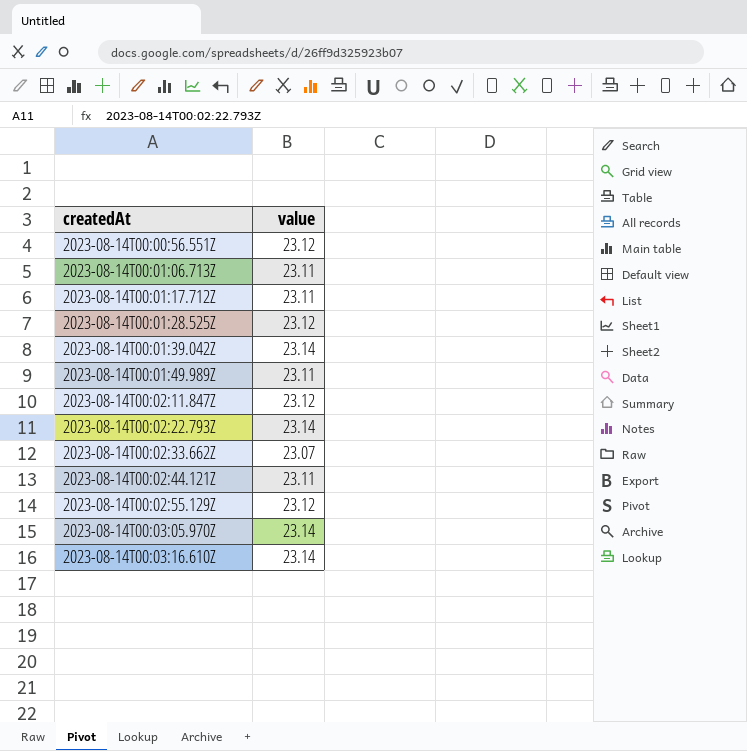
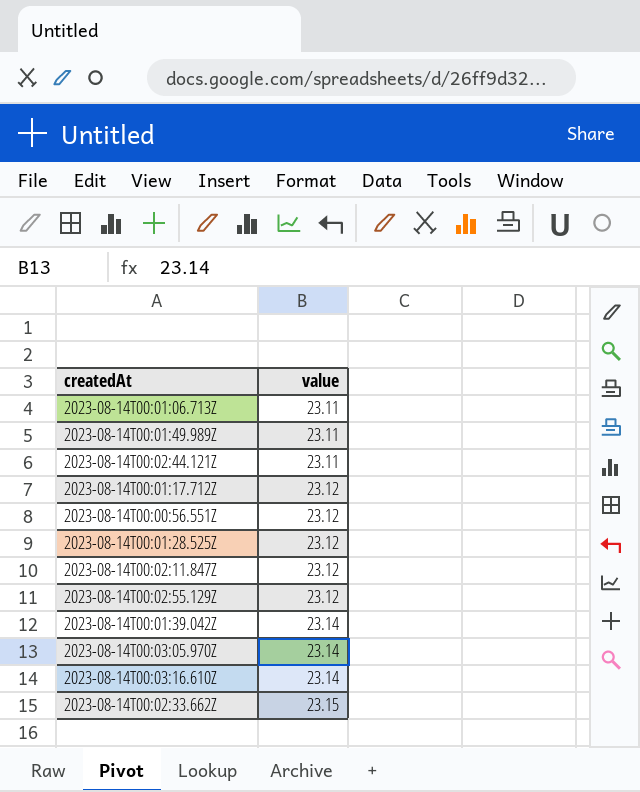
row order: createdAt ascending -> value ascending
row 2023-08-14T00:02:22.793Z: 23.14 -> none
2023-08-14T00:01:17.712Z | value: 23.11 -> 23.12
2023-08-14T00:02:33.662Z | value: 23.07 -> 23.15

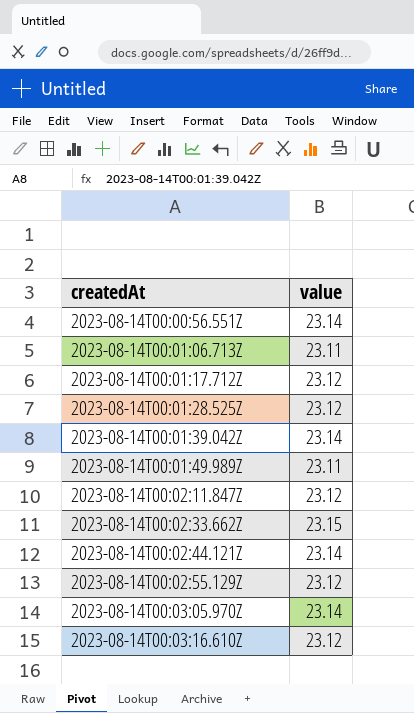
row order: value ascending -> createdAt ascending
2023-08-14T00:00:56.551Z | value: 23.12 -> 23.14
2023-08-14T00:02:44.121Z | value: 23.11 -> 23.14
2023-08-14T00:03:16.610Z | value: 23.14 -> 23.12

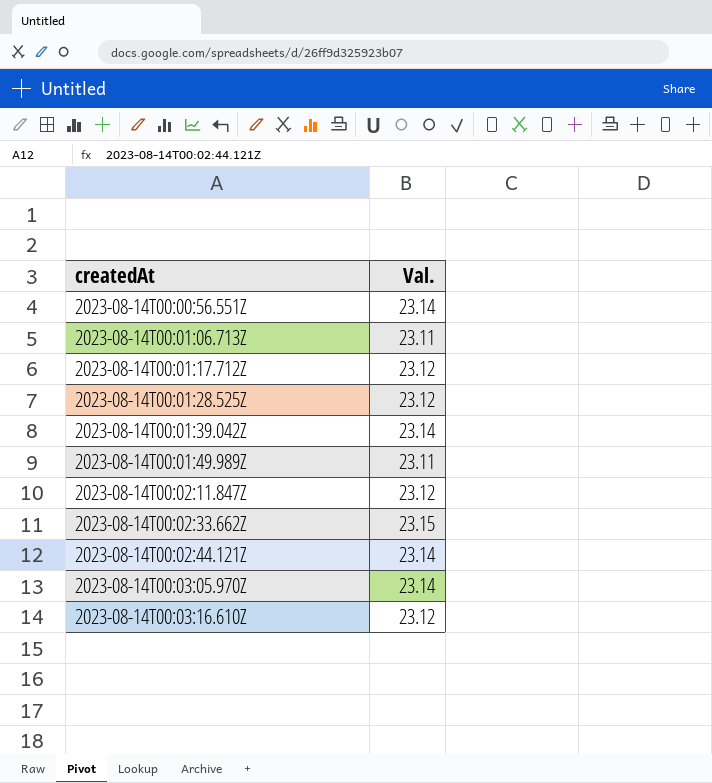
column name: value -> Val.
row 2023-08-14T00:02:55.129Z: 23.12 -> none

